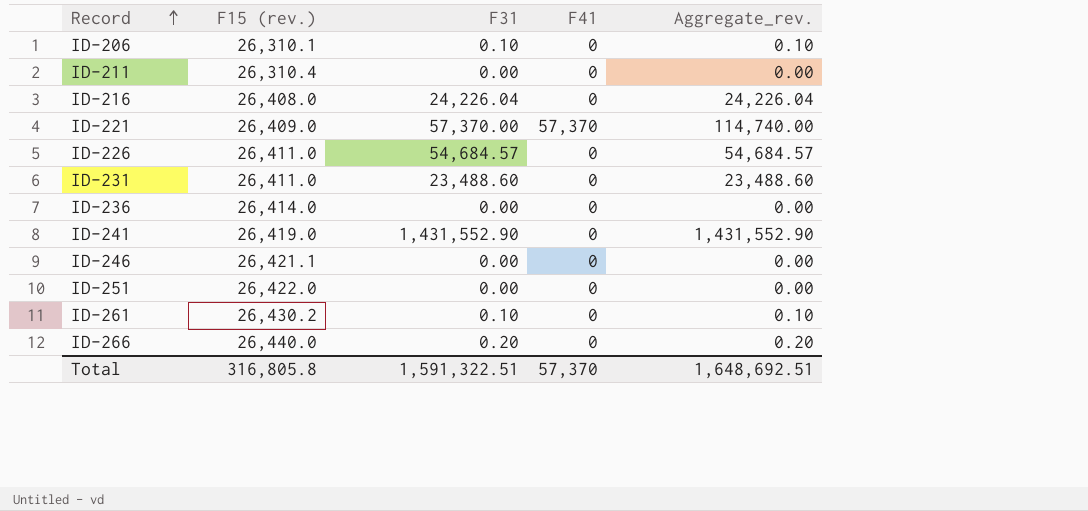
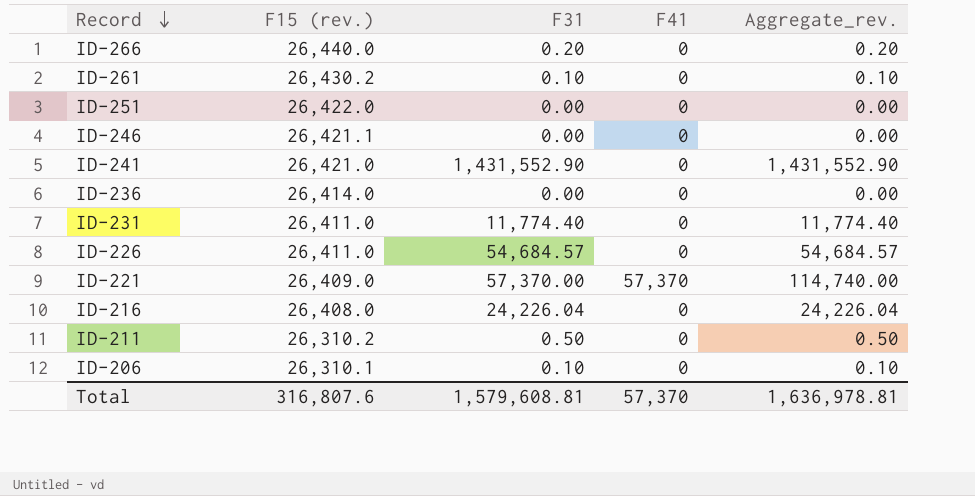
row order: Record ascending -> Record descending
ID-241 | F15 (rev.): 26,419.0 -> 26,421.0
ID-231 | F31: 23,488.60 -> 11,774.40
ID-231 | Aggregate_rev.: 23,488.60 -> 11,774.40
ID-211 | F15 (rev.): 26,310.4 -> 26,310.2
ID-211 | F31: 0.00 -> 0.50
ID-211 | Aggregate_rev.: 0.00 -> 0.50
Total | F15 (rev.): 316,805.8 -> 316,807.6
Total | F31: 1,591,322.51 -> 1,579,608.81
Total | Aggregate_rev.: 1,648,692.51 -> 1,636,978.81

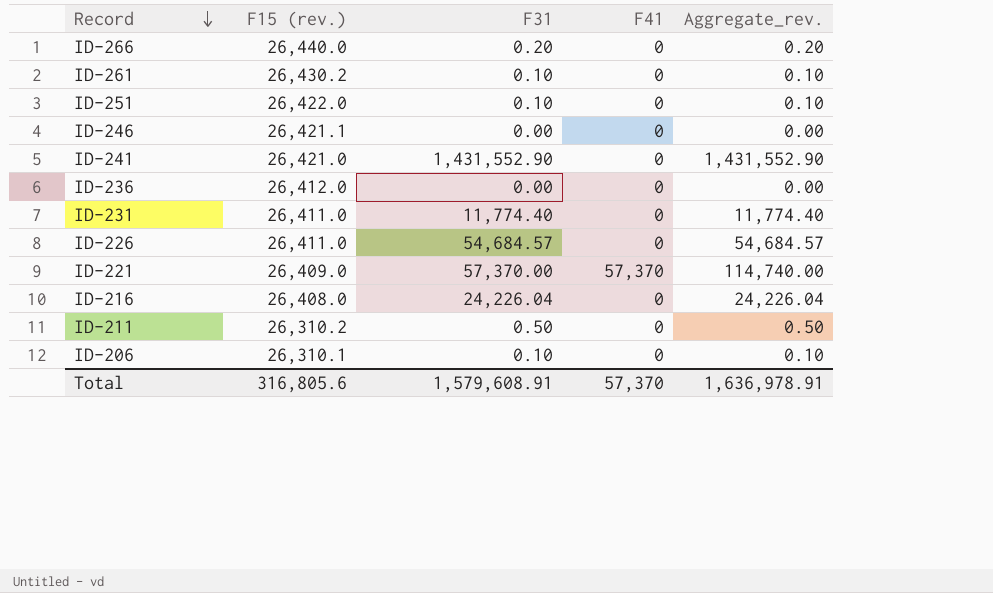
ID-251 | F31: 0.00 -> 0.10
ID-251 | Aggregate_rev.: 0.00 -> 0.10
ID-236 | F15 (rev.): 26,414.0 -> 26,412.0
Total | F15 (rev.): 316,807.6 -> 316,805.6
Total | F31: 1,579,608.81 -> 1,579,608.91
Total | Aggregate_rev.: 1,636,978.81 -> 1,636,978.91

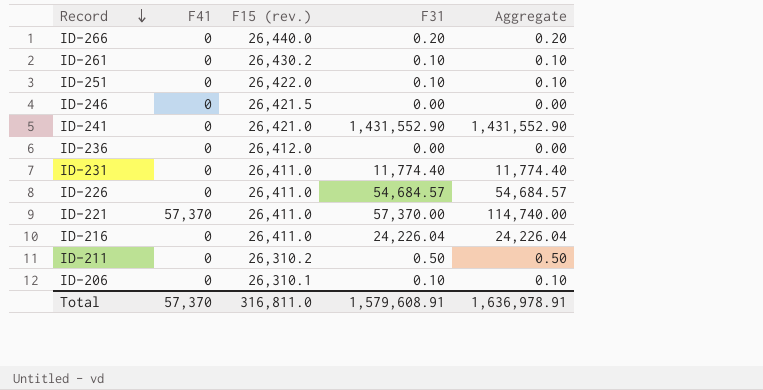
column F41 | position: 4 -> 2
column name: Aggregate_rev. -> Aggregate
ID-246 | F15 (rev.): 26,421.1 -> 26,421.5
ID-221 | F15 (rev.): 26,409.0 -> 26,411.0
ID-216 | F15 (rev.): 26,408.0 -> 26,411.0
Total | F15 (rev.): 316,805.6 -> 316,811.0

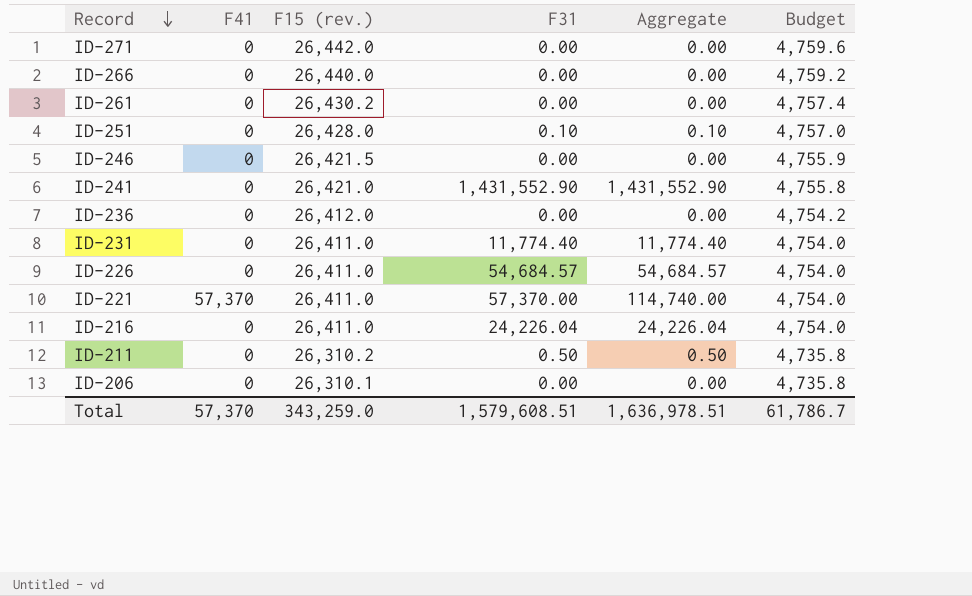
column Budget | formula: none -> [F15 (rev.)] * 0.18
row ID-271: none -> 0 | 26,442.0 | 0.00 | 0.00 | 4,759.6
ID-266 | F31: 0.20 -> 0.00
ID-266 | Aggregate: 0.20 -> 0.00
ID-261 | F31: 0.10 -> 0.00
ID-261 | Aggregate: 0.10 -> 0.00
ID-251 | F15 (rev.): 26,422.0 -> 26,428.0
ID-206 | F31: 0.10 -> 0.00
ID-206 | Aggregate: 0.10 -> 0.00
Total | F15 (rev.): 316,811.0 -> 343,259.0
Total | F31: 1,579,608.91 -> 1,579,608.51
Total | Aggregate: 1,636,978.91 -> 1,636,978.51

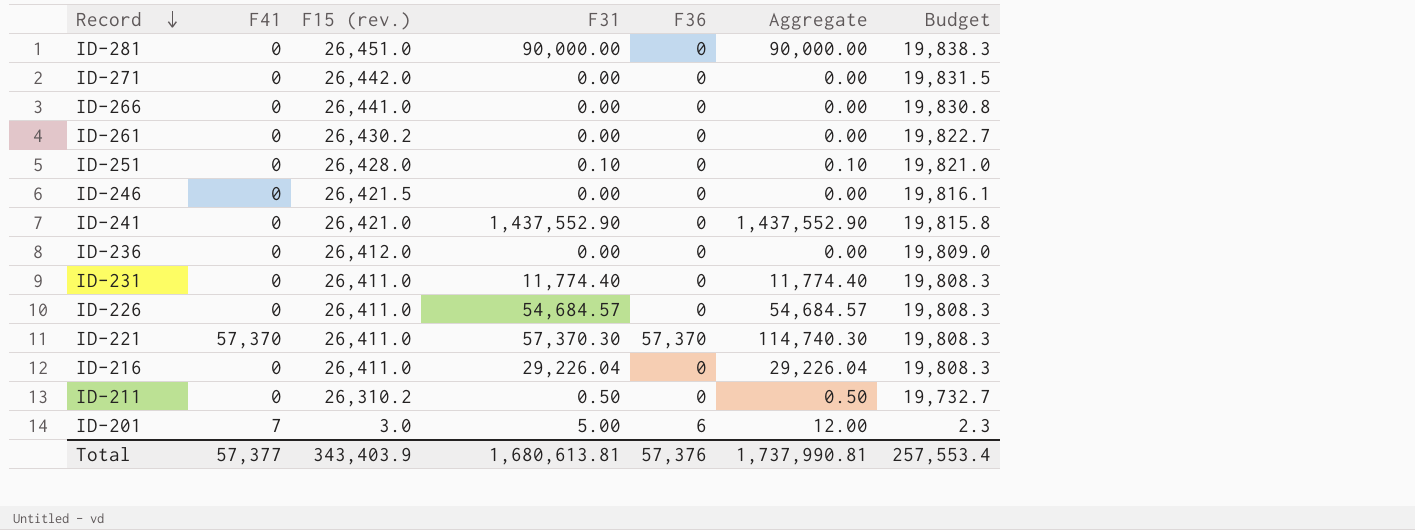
column F36 | position: none -> 5
column Budget | formula: [F15 (rev.)] * 0.18 -> [F15 (rev.)] * 0.75
row ID-206: 0 | 26,310.1 | 0.00 | 0.00 | 4,735.8 -> none
row ID-281: none -> 0 | 26,451.0 | 90,000.00 | 0 | 90,000.00 | 19,838.3
ID-266 | F15 (rev.): 26,440.0 -> 26,441.0
ID-241 | F31: 1,431,552.90 -> 1,437,552.90
ID-241 | Aggregate: 1,431,552.90 -> 1,437,552.90
ID-221 | F31: 57,370.00 -> 57,370.30
ID-221 | Aggregate: 114,740.00 -> 114,740.30
ID-216 | F31: 24,226.04 -> 29,226.04
ID-216 | Aggregate: 24,226.04 -> 29,226.04
row ID-201: none -> 7 | 3.0 | 5.00 | 6 | 12.00 | 2.3
Total | F41: 57,370 -> 57,377
Total | F15 (rev.): 343,259.0 -> 343,403.9
Total | F31: 1,579,608.51 -> 1,680,613.81
Total | Aggregate: 1,636,978.51 -> 1,737,990.81
Total | Budget: 61,786.7 -> 257,553.4

